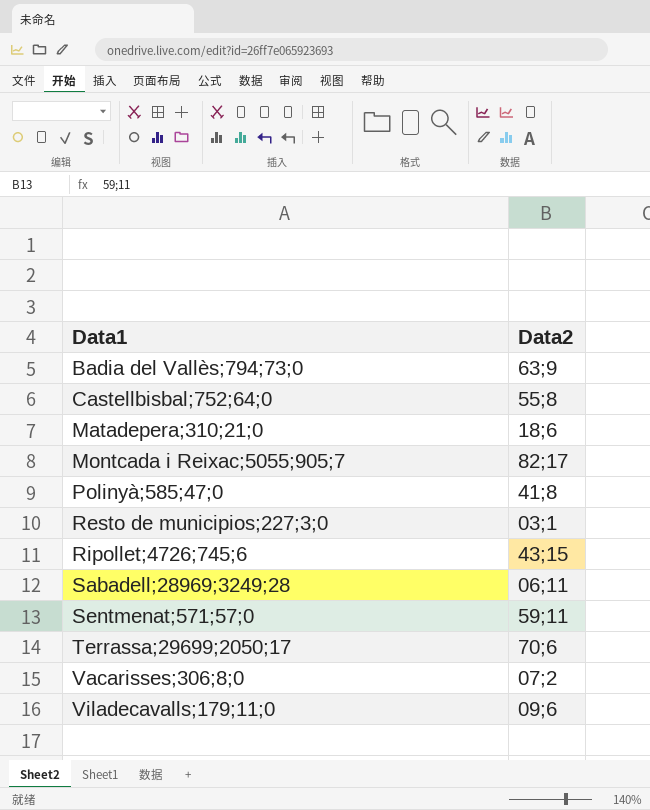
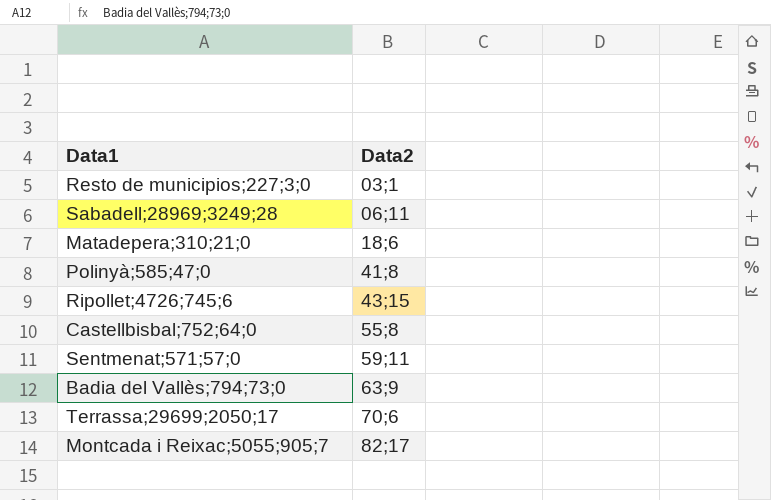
row order: Data1 ascending -> Data2 ascending
row Vacarisses;306;8;0: 07;2 -> none
row Viladecavalls;179;11;0: 09;6 -> none

